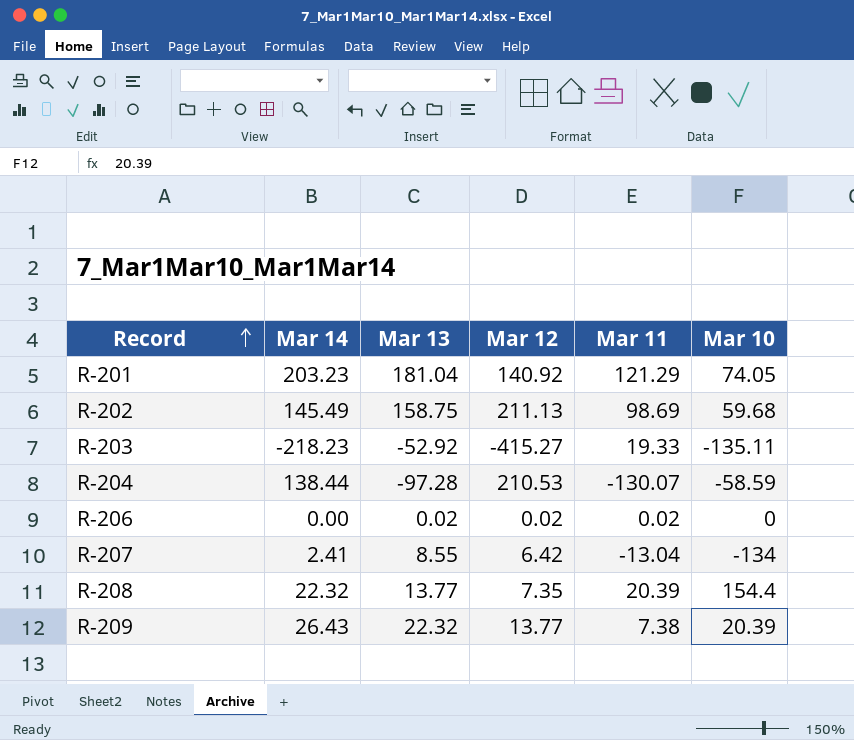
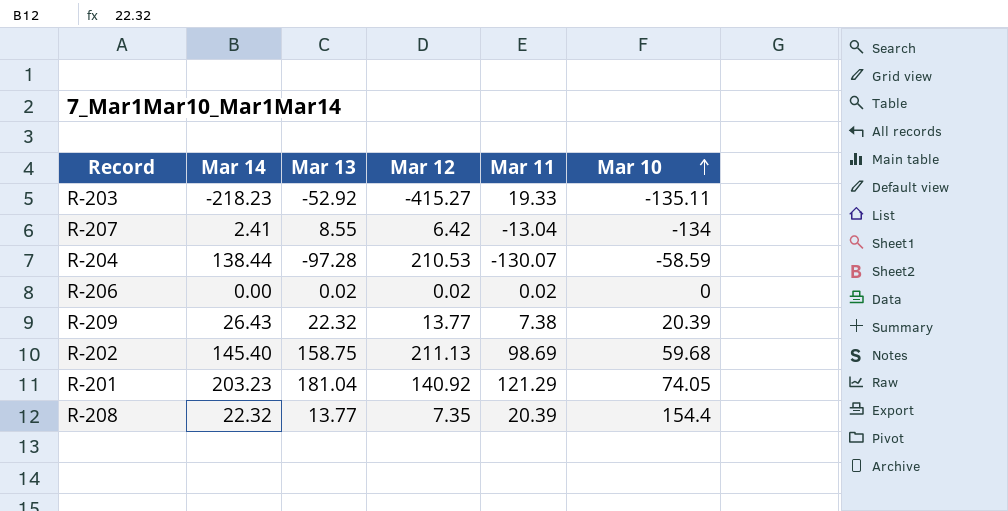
row order: Record ascending -> Mar 10 ascending
R-202 | Mar 14: 145.49 -> 145.40

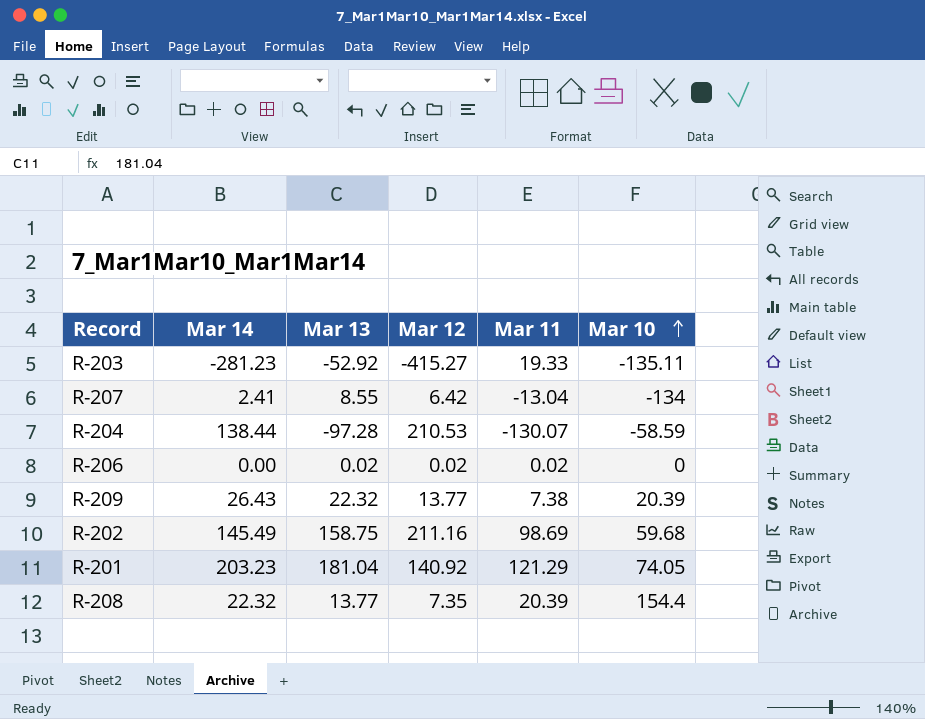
R-203 | Mar 14: -218.23 -> -281.23
R-202 | Mar 14: 145.40 -> 145.49
R-202 | Mar 12: 211.13 -> 211.16

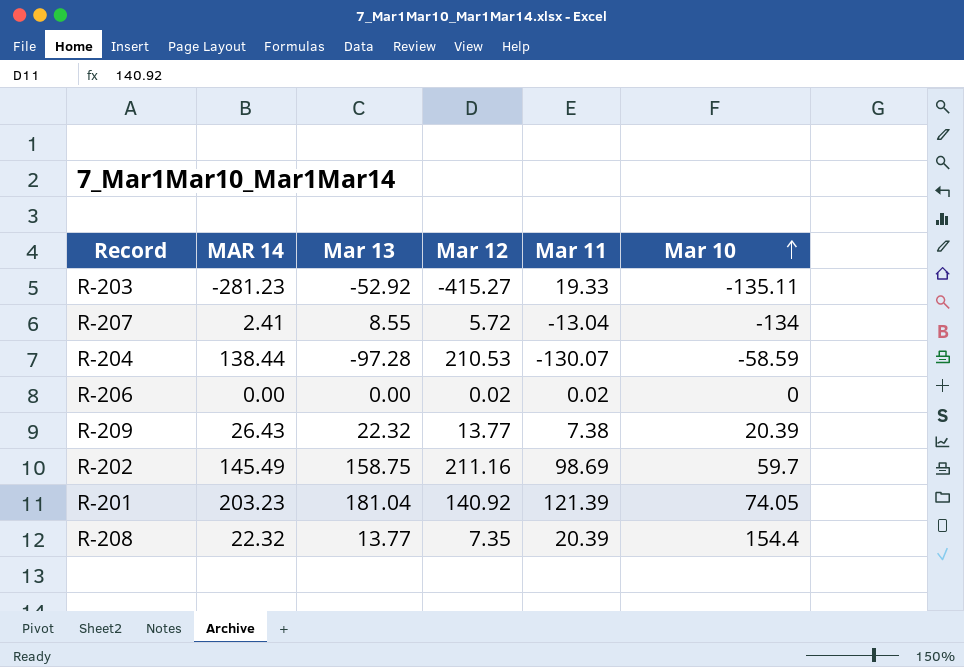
column name: Mar 14 -> MAR 14
R-207 | Mar 12: 6.42 -> 5.72
R-206 | Mar 13: 0.02 -> 0.00
R-202 | Mar 10: 59.68 -> 59.7
R-201 | Mar 11: 121.29 -> 121.39

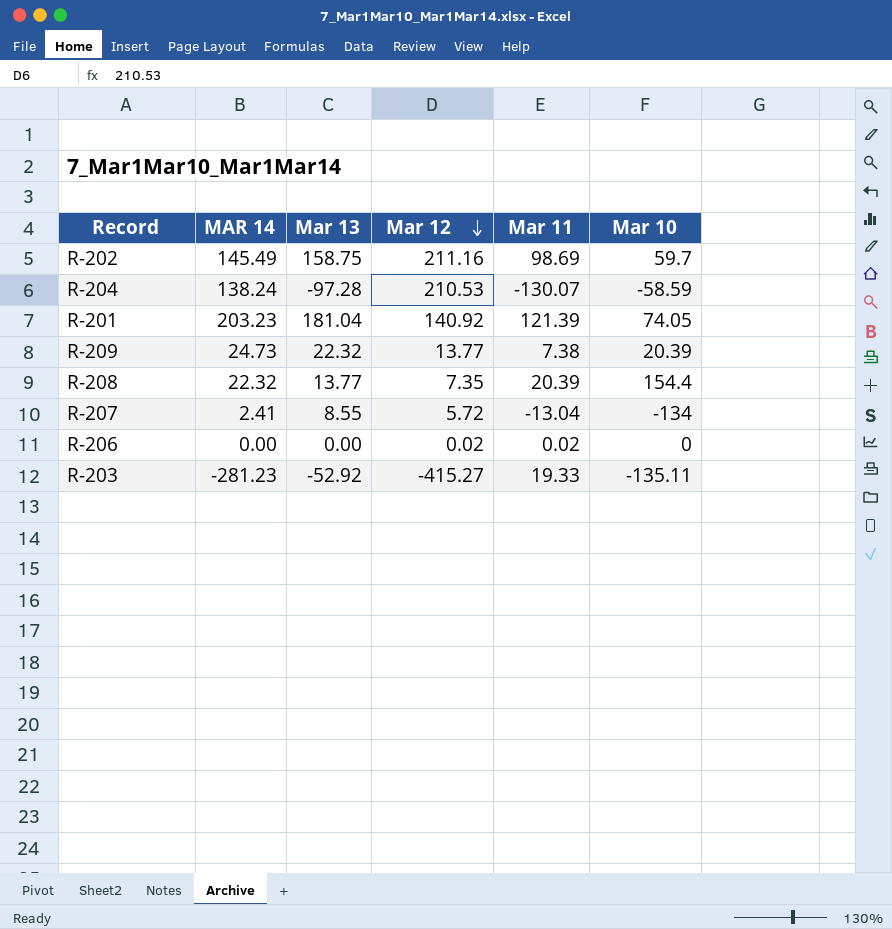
row order: Mar 10 ascending -> Mar 12 descending
R-204 | MAR 14: 138.44 -> 138.24
R-209 | MAR 14: 26.43 -> 24.73

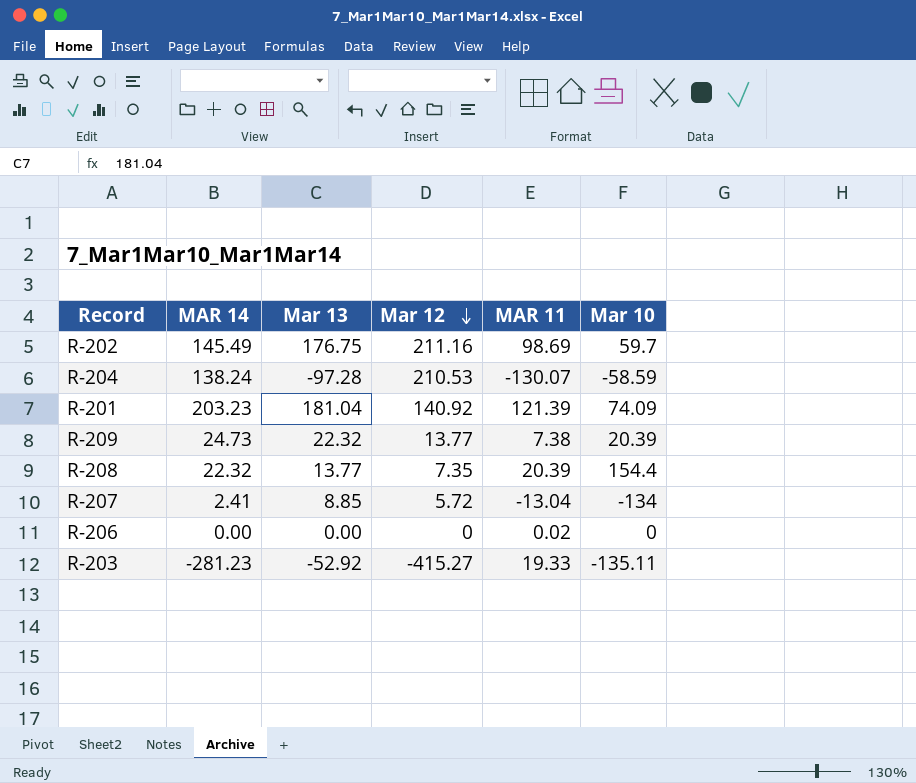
column name: Mar 11 -> MAR 11
R-202 | Mar 13: 158.75 -> 176.75
R-201 | Mar 10: 74.05 -> 74.09
R-207 | Mar 13: 8.55 -> 8.85
R-206 | Mar 12: 0.02 -> 0

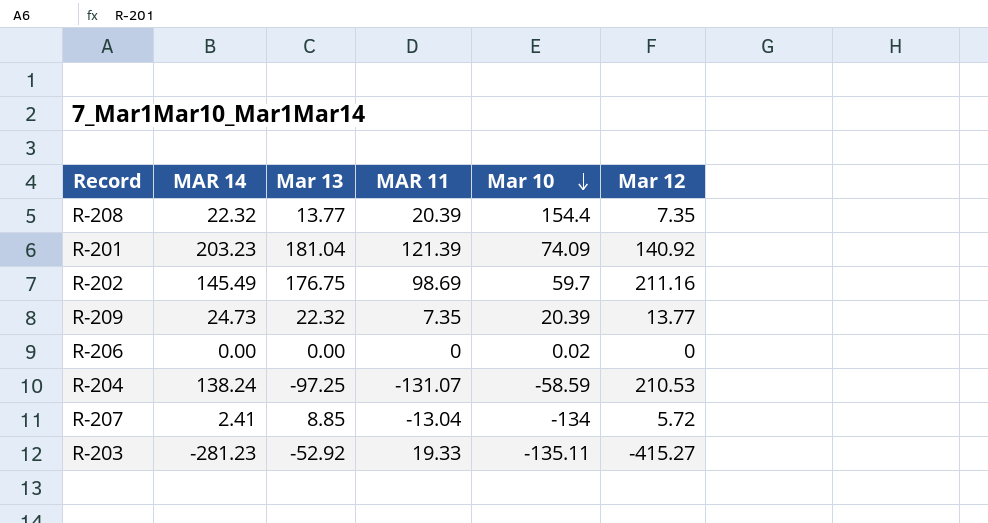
row order: Mar 12 descending -> Mar 10 descending
column Mar 12 | position: 4 -> 6
R-209 | MAR 11: 7.38 -> 7.35
R-206 | MAR 11: 0.02 -> 0
R-206 | Mar 10: 0 -> 0.02
R-204 | Mar 13: -97.28 -> -97.25
R-204 | MAR 11: -130.07 -> -131.07

